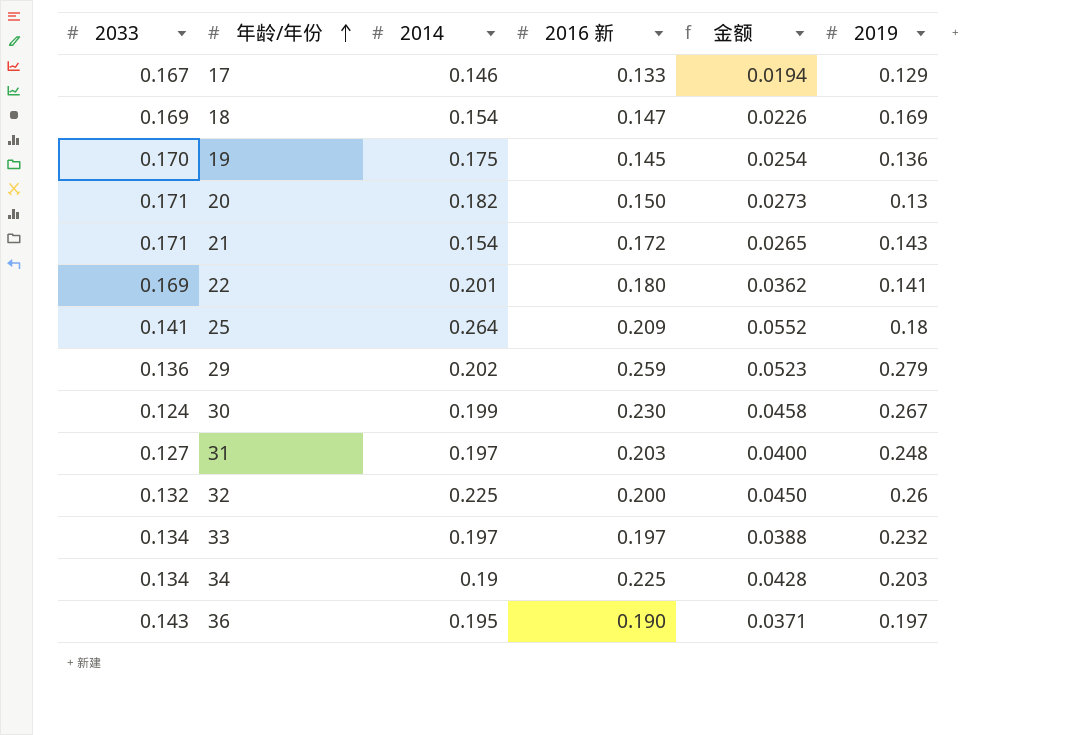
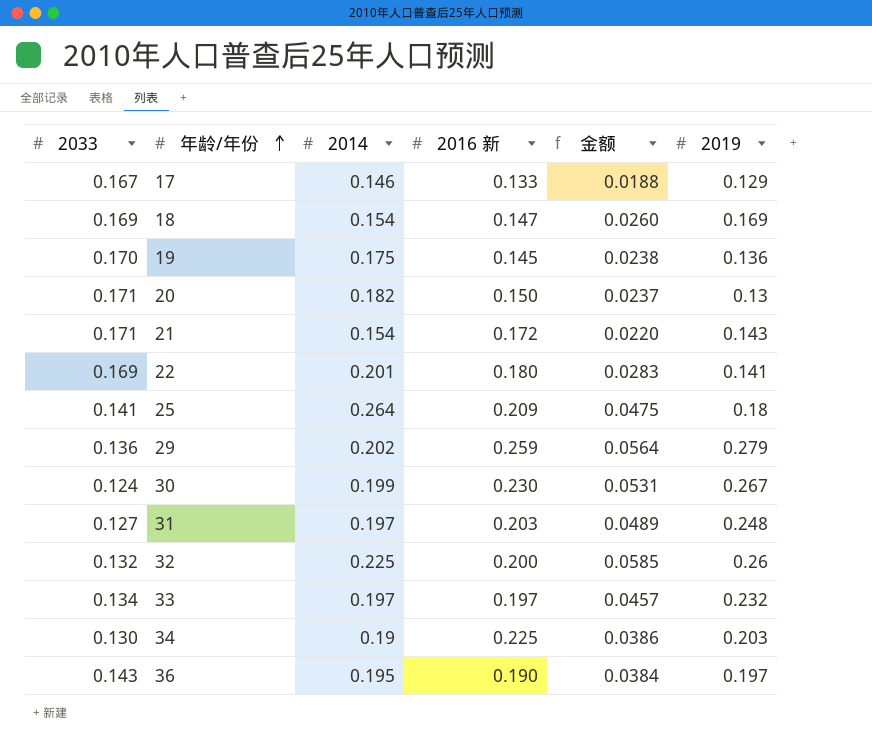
column 金额 | formula: [2014] * [2016 新] -> [2014] * [2019]
34 | 2033: 0.134 -> 0.130

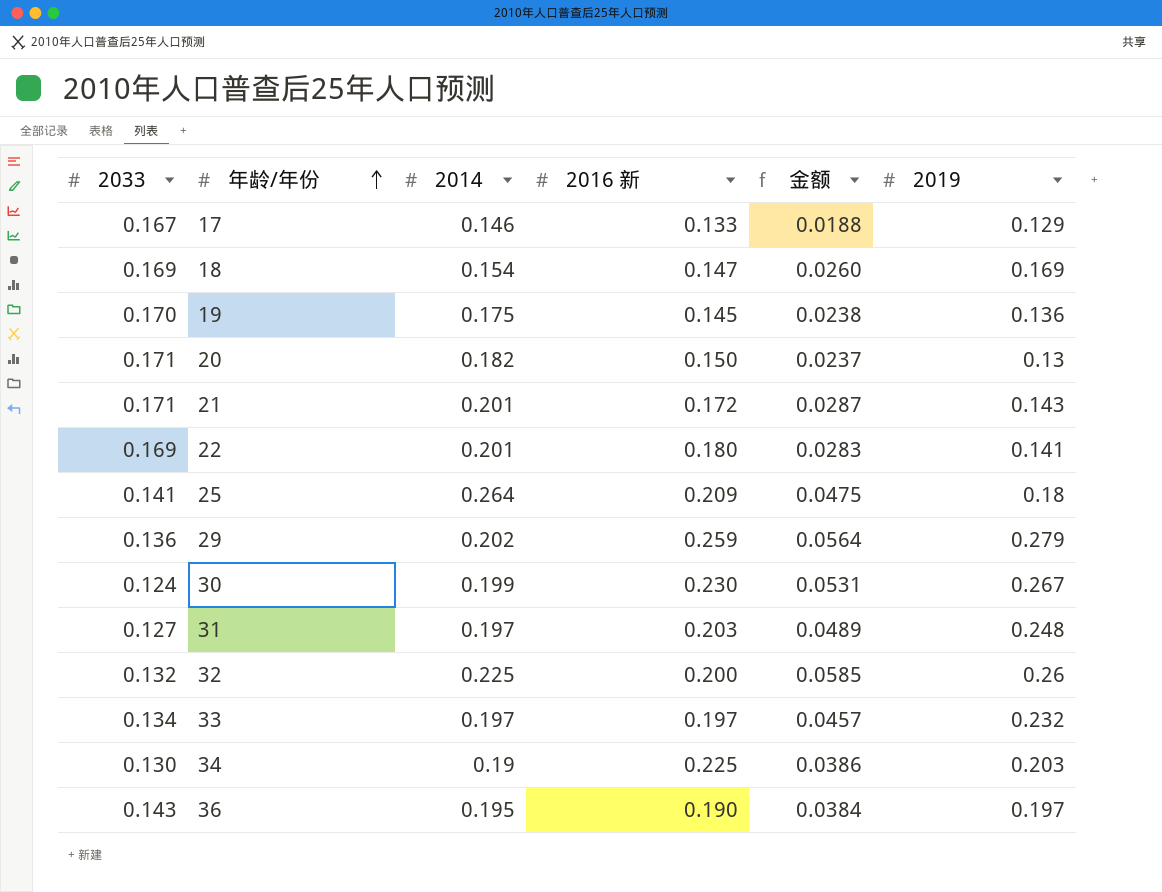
21 | 2014: 0.154 -> 0.201
21 | 金额: 0.0220 -> 0.0287

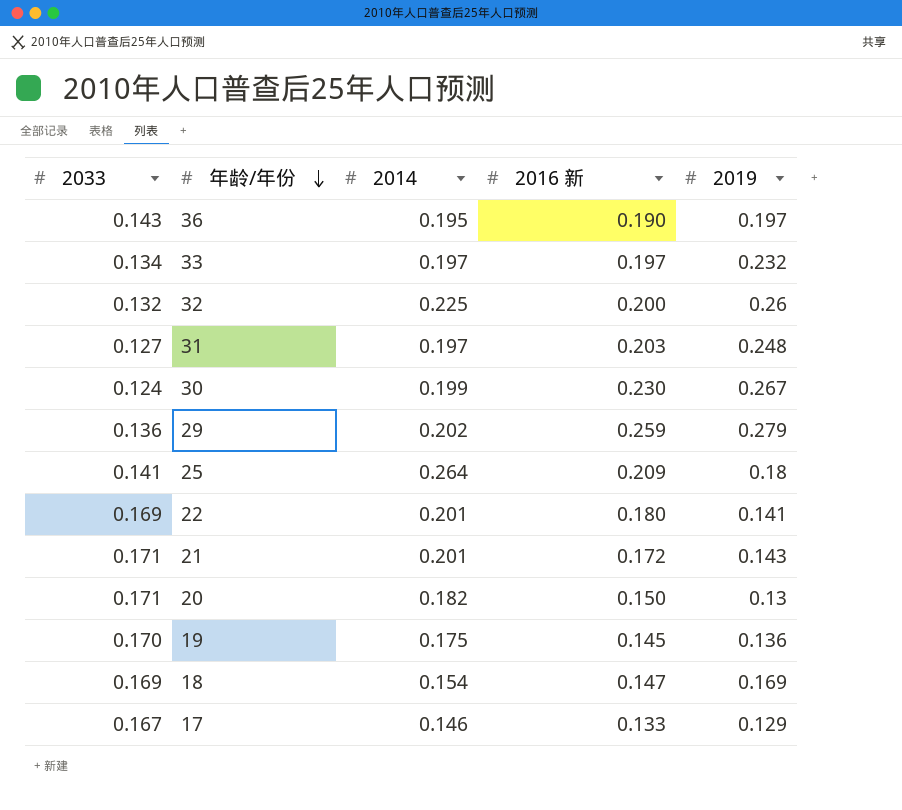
row order: 年龄/年份 ascending -> 年龄/年份 descending
column 金额 | formula: [2014] * [2019] -> none
row 34: 0.130 | 0.19 | 0.225 | 0.0386 | 0.203 -> none

